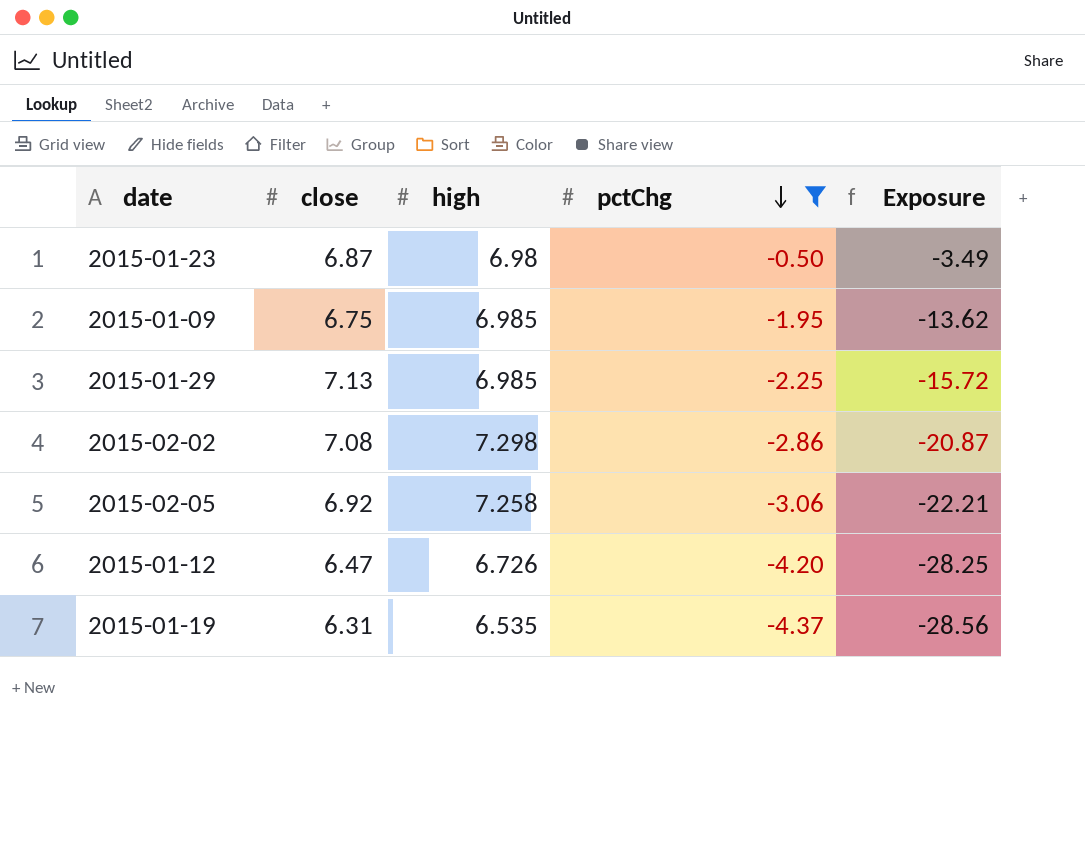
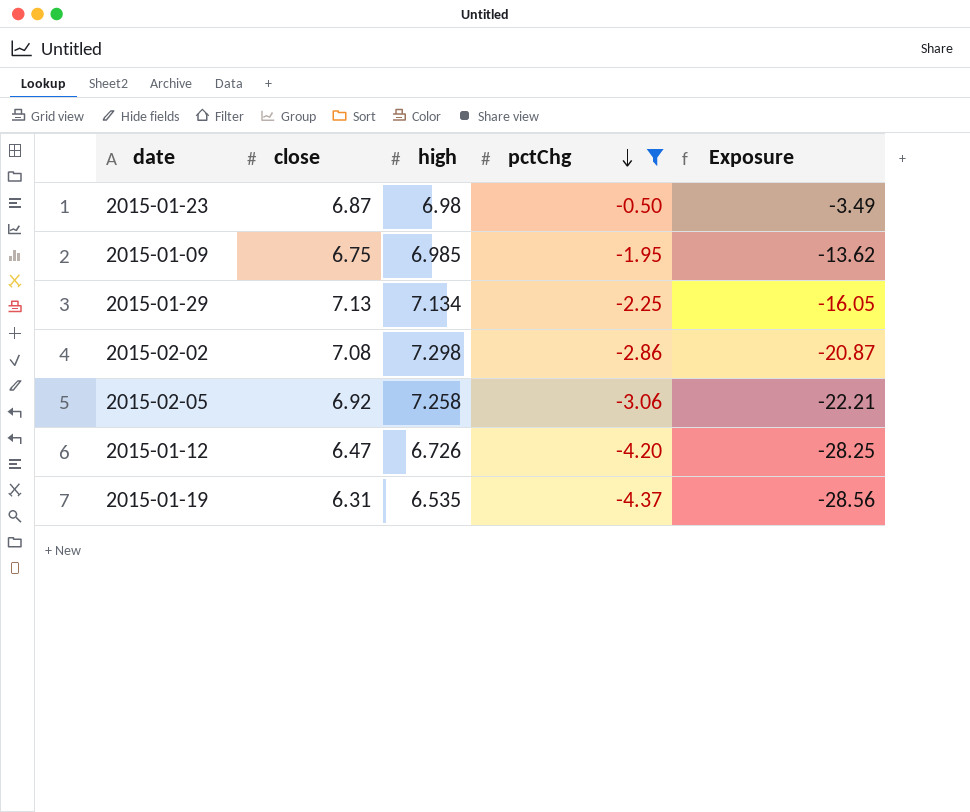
2015-01-29 | high: 6.985 -> 7.134
2015-01-29 | Exposure: -15.72 -> -16.05

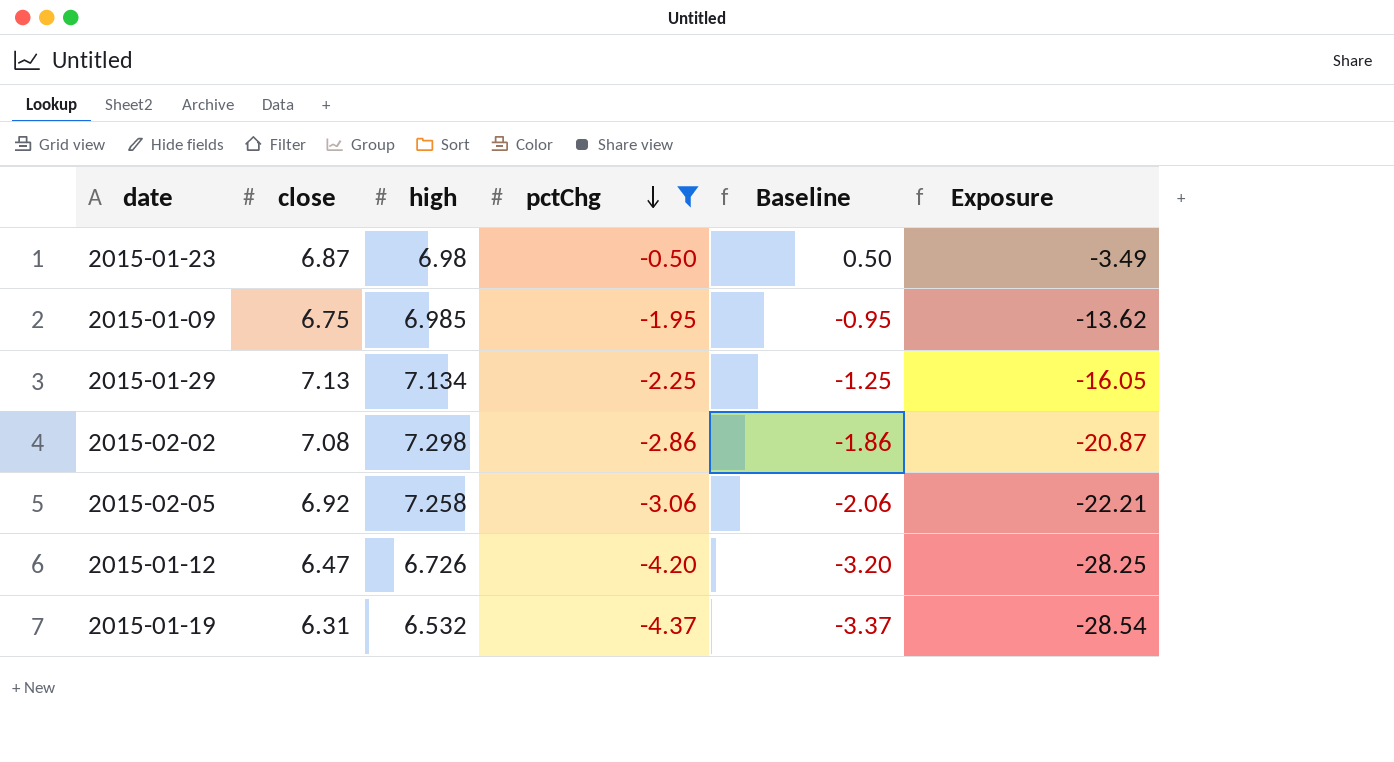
column Baseline | formula: none -> [pctChg] + 1
2015-01-19 | high: 6.535 -> 6.532
2015-01-19 | Exposure: -28.56 -> -28.54

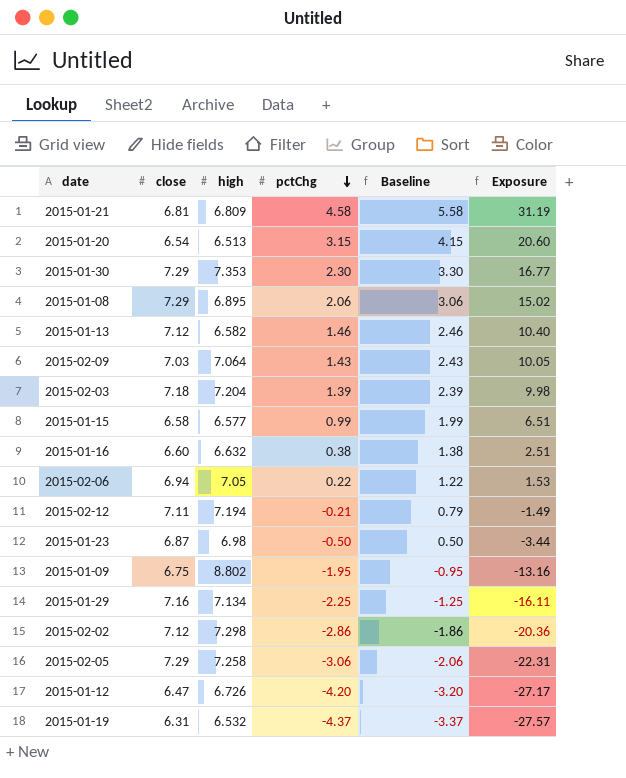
filter: pctChg <= -0.50 -> none
column Exposure | formula: [high] * [pctChg] -> [close] * [pctChg]
2015-01-09 | high: 6.985 -> 8.802
2015-01-29 | close: 7.13 -> 7.16
2015-02-02 | close: 7.08 -> 7.12
2015-02-05 | close: 6.92 -> 7.29

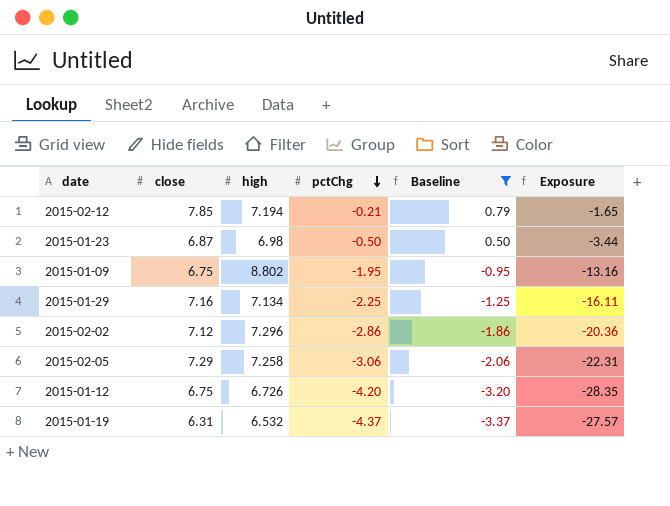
filter: none -> Baseline <= 0.79
2015-02-12 | close: 7.11 -> 7.85
2015-02-12 | Exposure: -1.49 -> -1.65
2015-02-02 | high: 7.298 -> 7.296
2015-01-12 | close: 6.47 -> 6.75
2015-01-12 | Exposure: -27.17 -> -28.35

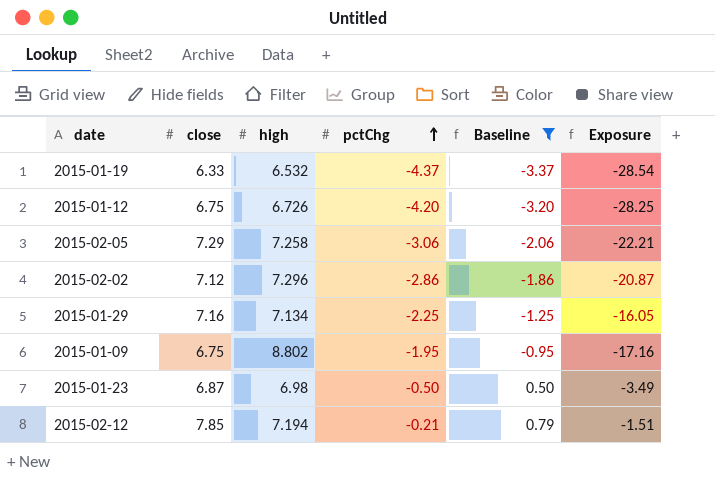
row order: pctChg descending -> pctChg ascending
column Exposure | formula: [close] * [pctChg] -> [high] * [pctChg]
2015-01-19 | close: 6.31 -> 6.33

